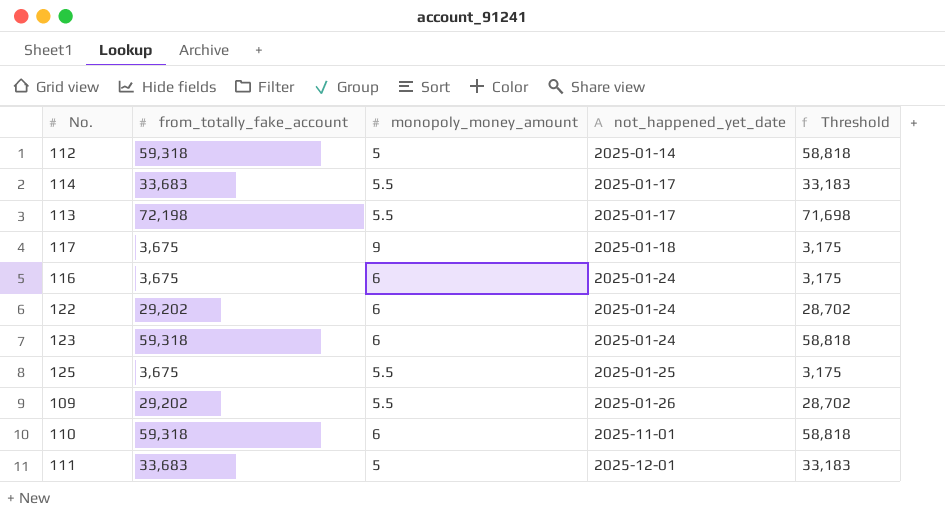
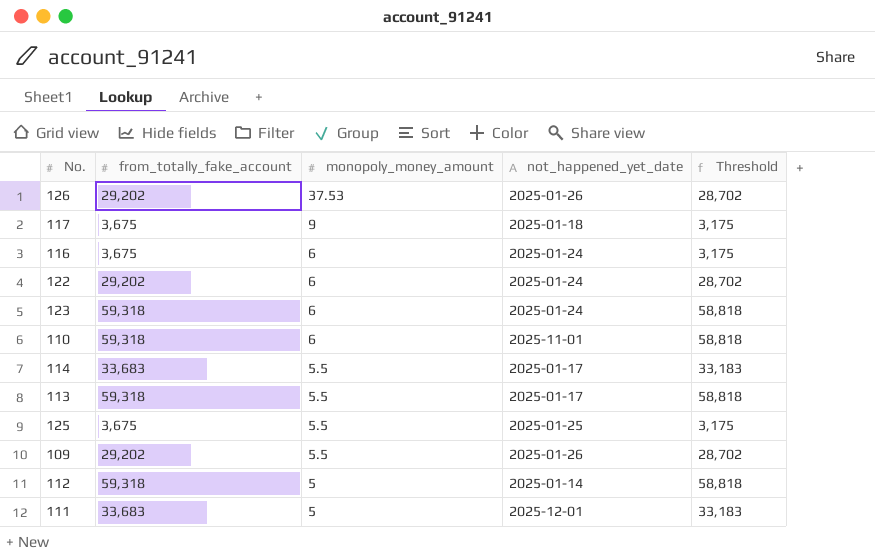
row order: not_happened_yet_date ascending -> monopoly_money_amount descending
row 126: none -> 29,202 | 37.53 | 2025-01-26 | 28,702
113 | from_totally_fake_account: 72,198 -> 59,318
113 | Threshold: 71,698 -> 58,818

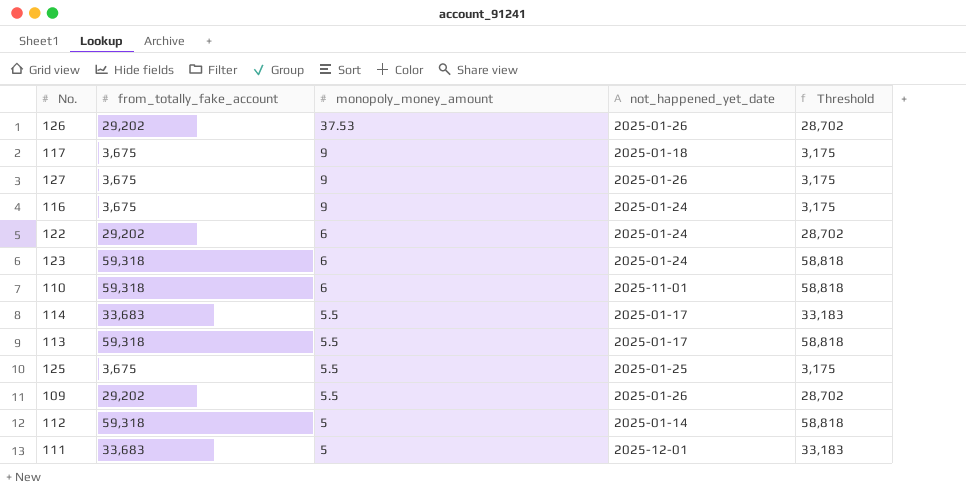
row 127: none -> 3,675 | 9 | 2025-01-26 | 3,175
116 | monopoly_money_amount: 6 -> 9

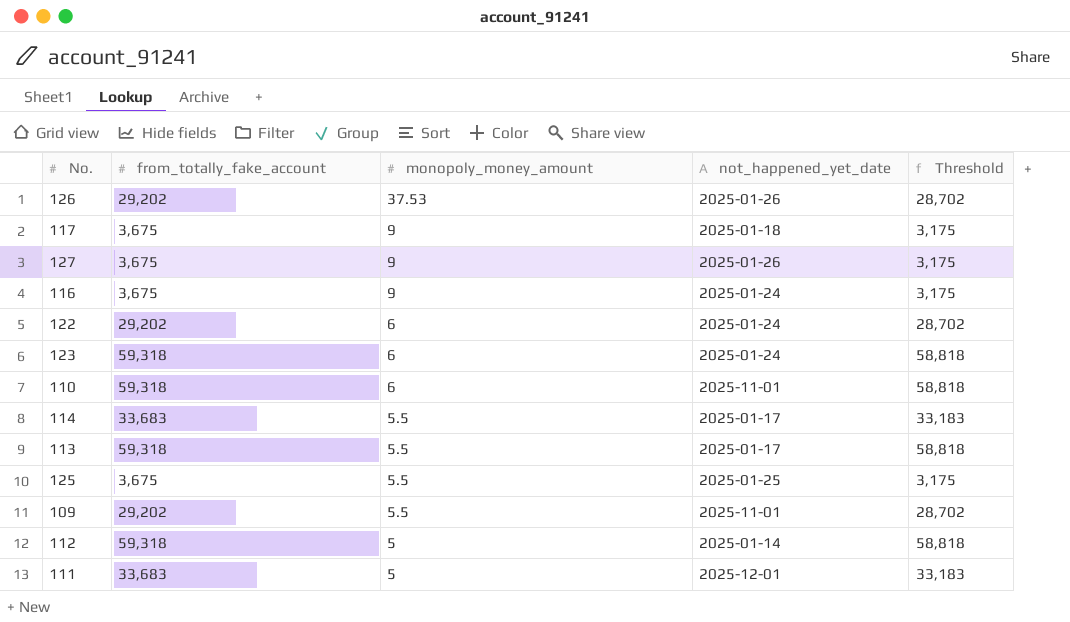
109 | not_happened_yet_date: 2025-01-26 -> 2025-11-01

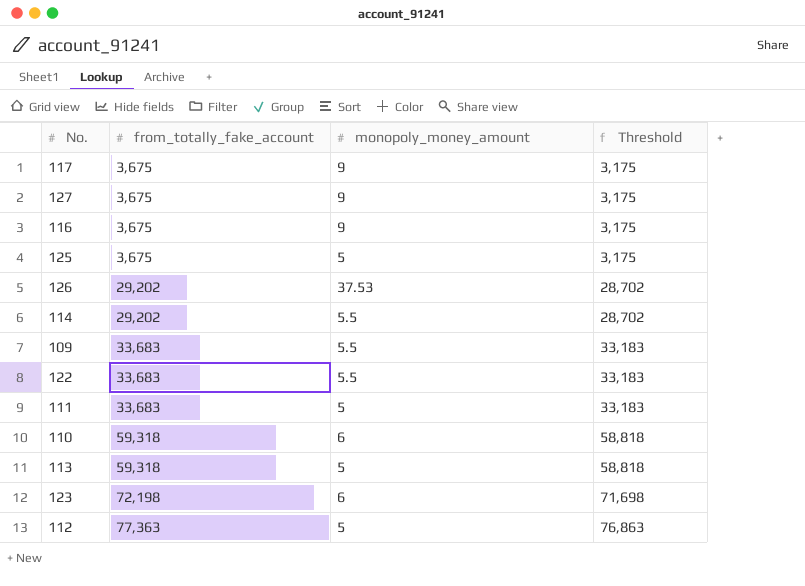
row order: monopoly_money_amount descending -> from_totally_fake_account ascending
column not_happened_yet_date | position: 4 -> none
125 | monopoly_money_amount: 5.5 -> 5
114 | from_totally_fake_account: 33,683 -> 29,202
114 | Threshold: 33,183 -> 28,702
109 | from_totally_fake_account: 29,202 -> 33,683
109 | Threshold: 28,702 -> 33,183
122 | from_totally_fake_account: 29,202 -> 33,683
122 | monopoly_money_amount: 6 -> 5.5
122 | Threshold: 28,702 -> 33,183
113 | monopoly_money_amount: 5.5 -> 5
123 | from_totally_fake_account: 59,318 -> 72,198
123 | Threshold: 58,818 -> 71,698
112 | from_totally_fake_account: 59,318 -> 77,363
112 | Threshold: 58,818 -> 76,863

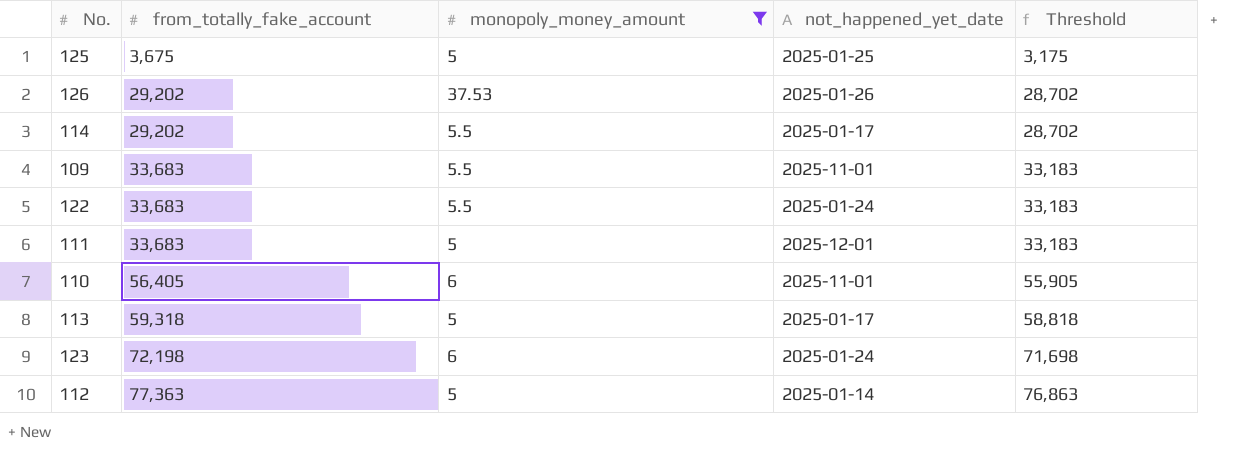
filter: none -> monopoly_money_amount != 9
column not_happened_yet_date | position: none -> 4
110 | from_totally_fake_account: 59,318 -> 56,405
110 | Threshold: 58,818 -> 55,905

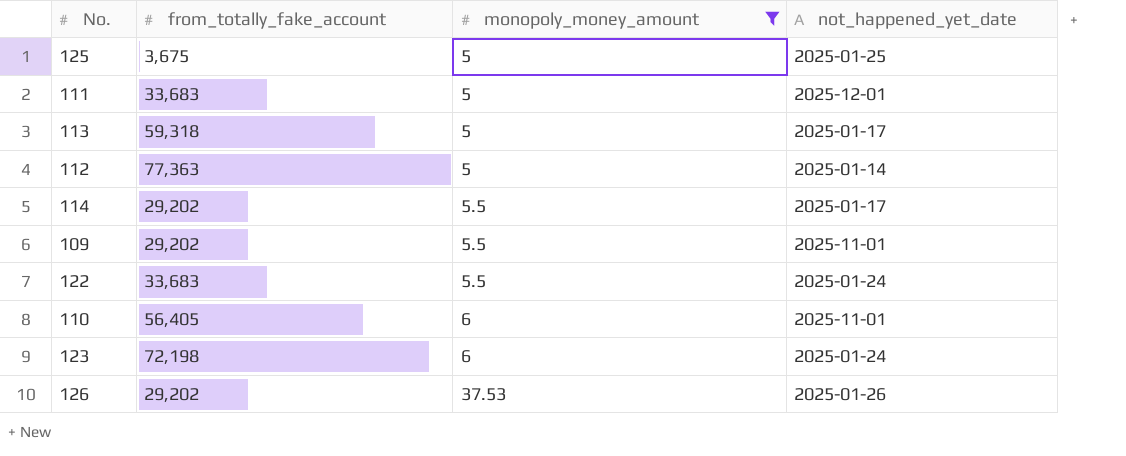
row order: from_totally_fake_account ascending -> monopoly_money_amount ascending
column Threshold | formula: [from_totally_fake_account] - 500 -> none
109 | from_totally_fake_account: 33,683 -> 29,202

